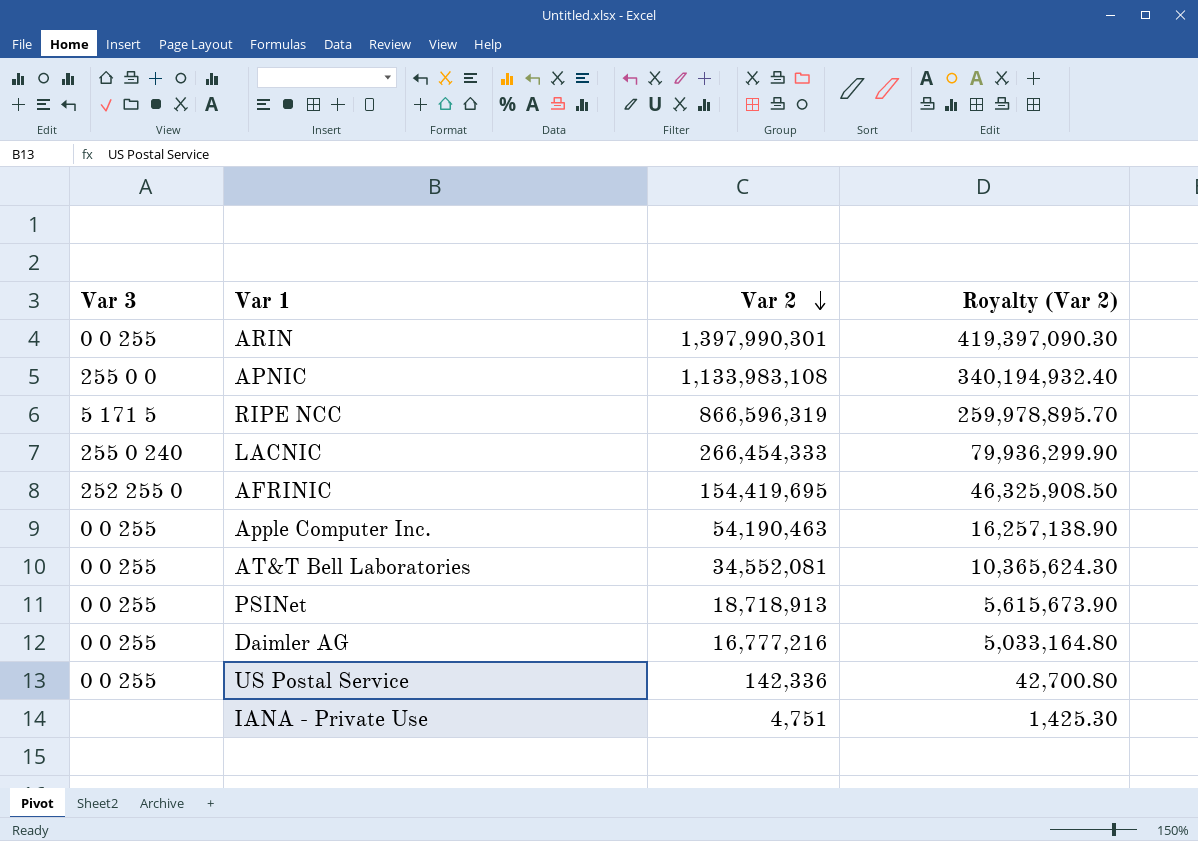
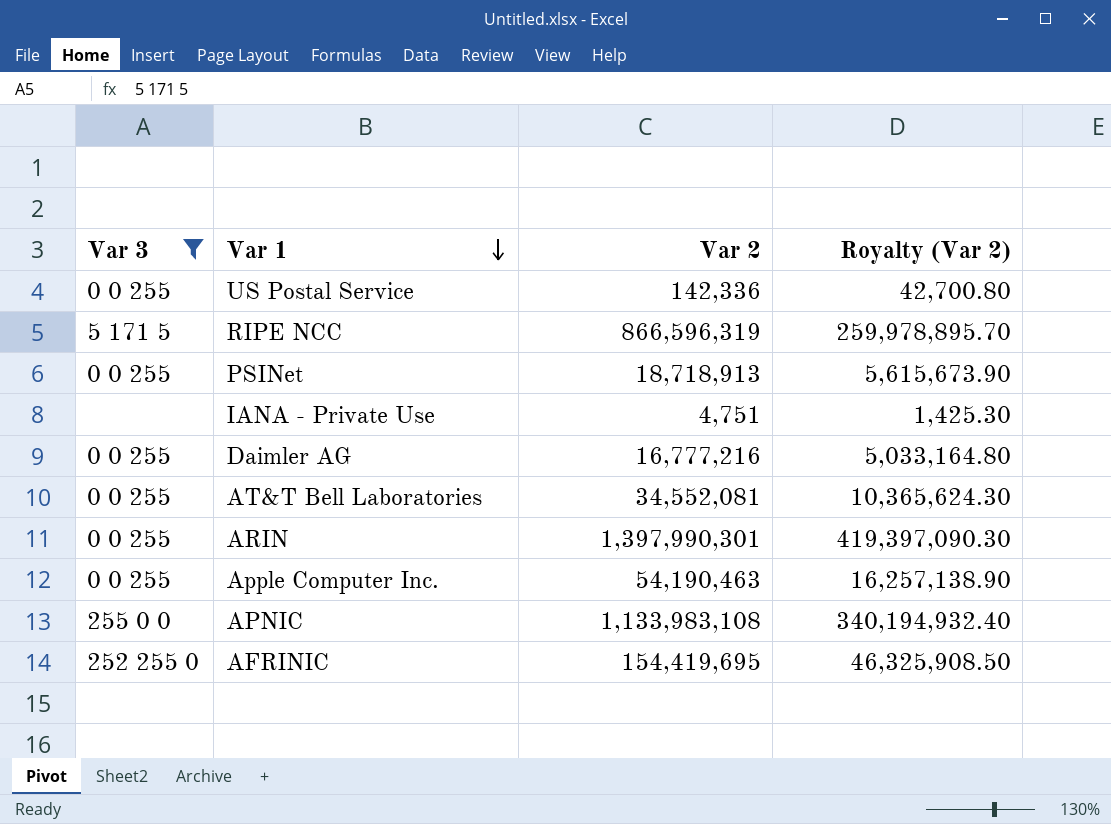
filter: none -> Var 3 != 255 0 240
row order: Var 2 descending -> Var 1 descending

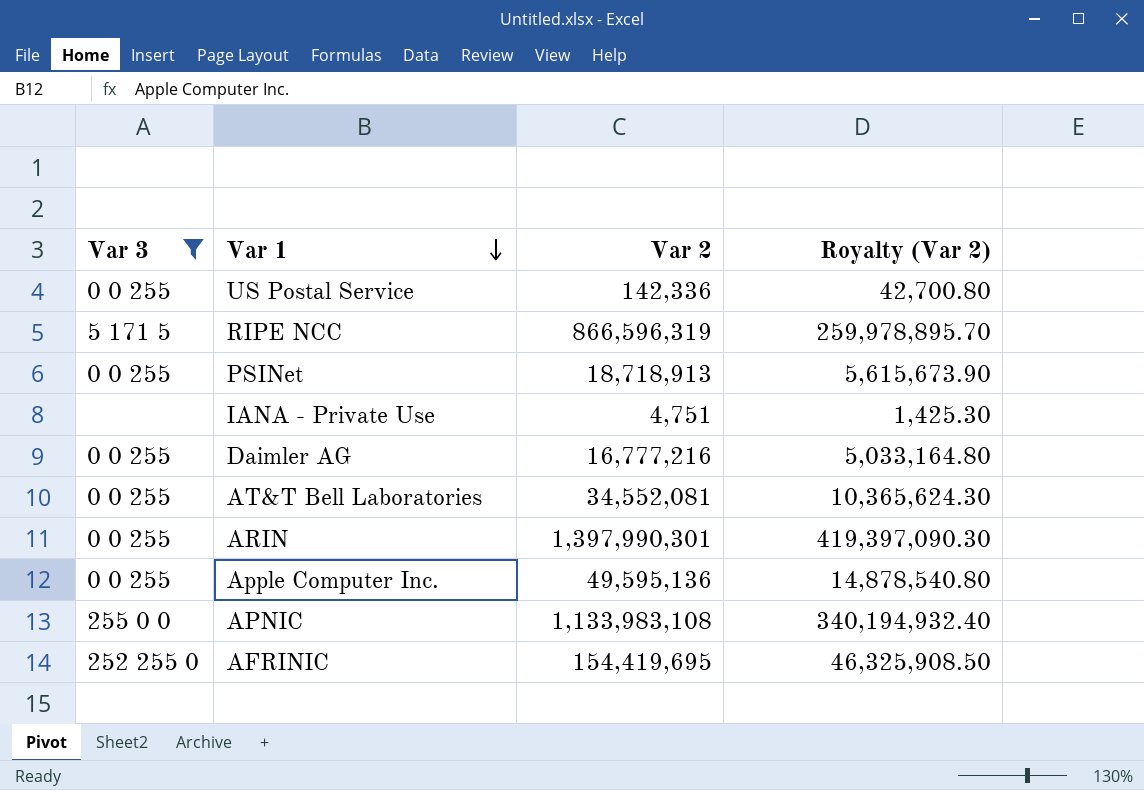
Apple Computer Inc. | Var 2: 54,190,463 -> 49,595,136
Apple Computer Inc. | Royalty (Var 2): 16,257,138.90 -> 14,878,540.80

